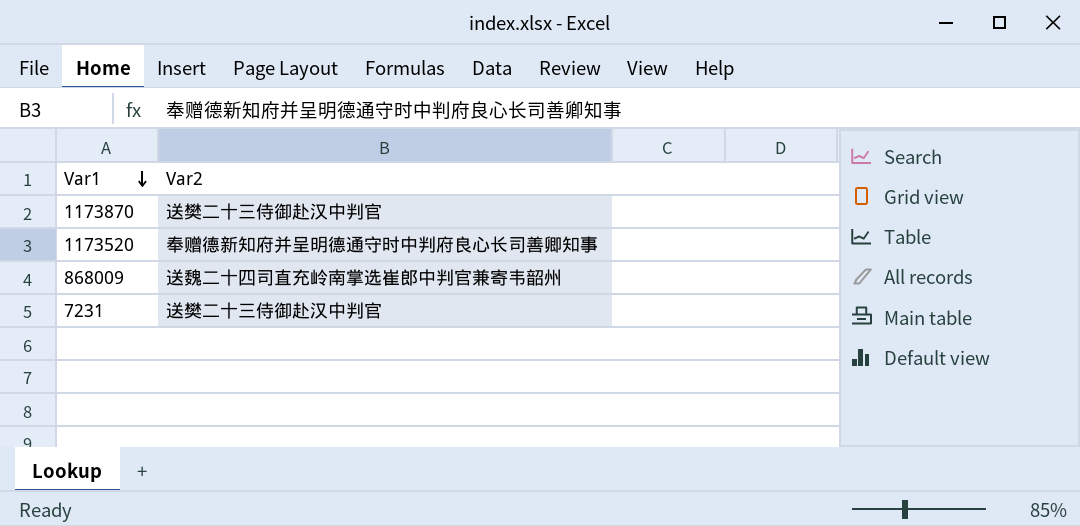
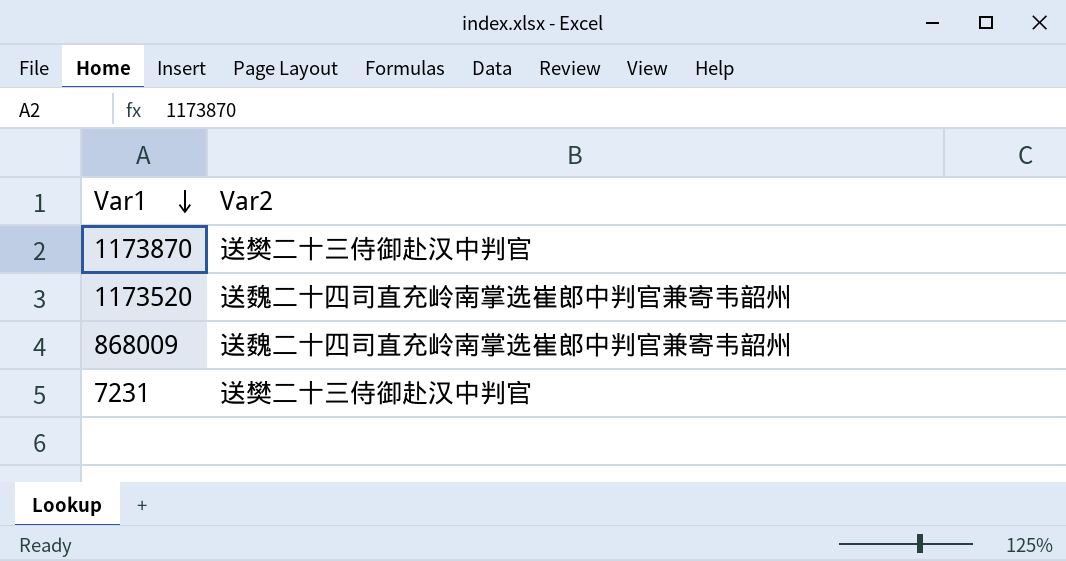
1173520 | Var2: 奉赠德新知府并呈明德通守时中判府良心长司善卿知事 -> 送魏二十四司直充岭南掌选崔郎中判官兼寄韦韶州

